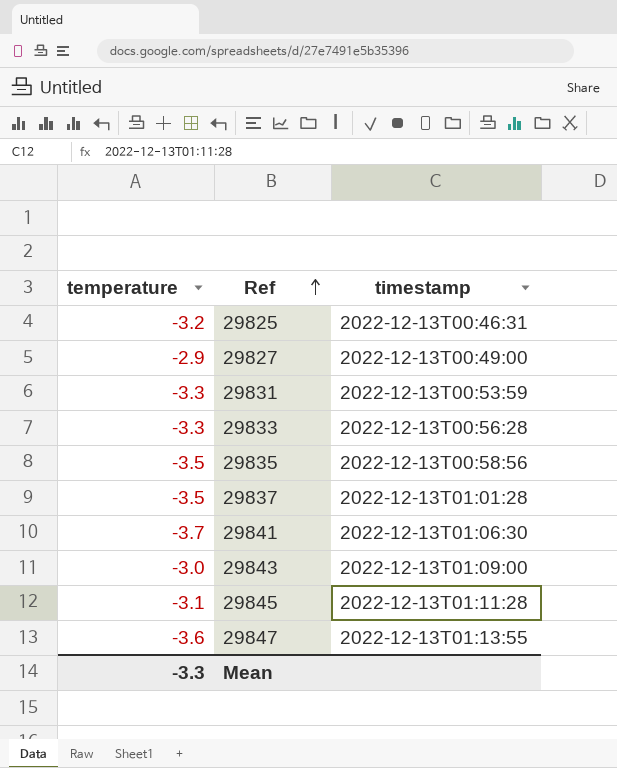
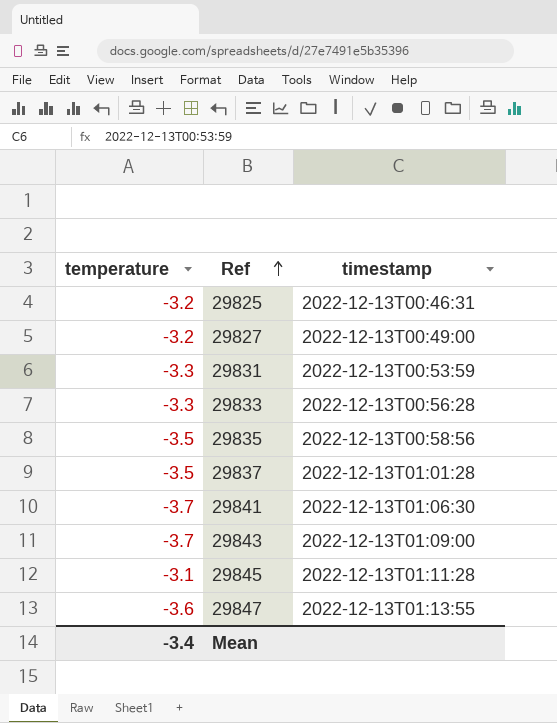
29827 | temperature: -2.9 -> -3.2
29843 | temperature: -3.0 -> -3.7
Mean | temperature: -3.3 -> -3.4

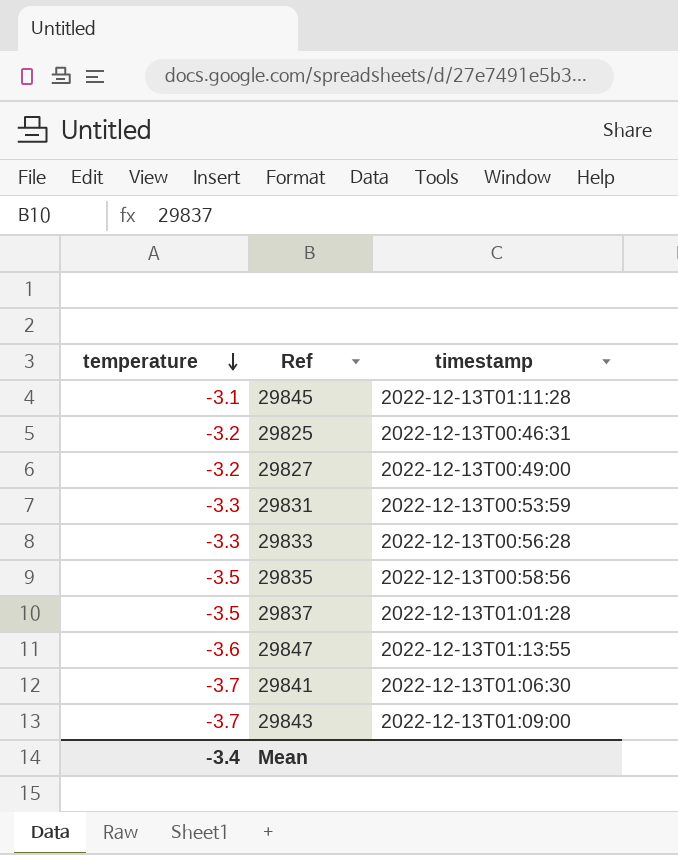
row order: Ref ascending -> temperature descending

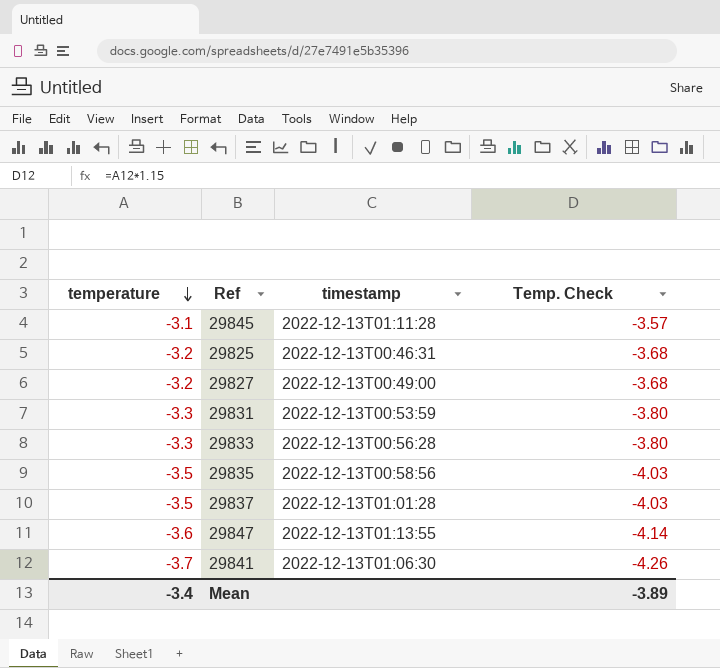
column Temp. Check | formula: none -> [temperature] * 1.15
row 29843: -3.7 | 2022-12-13T01:09:00 -> none

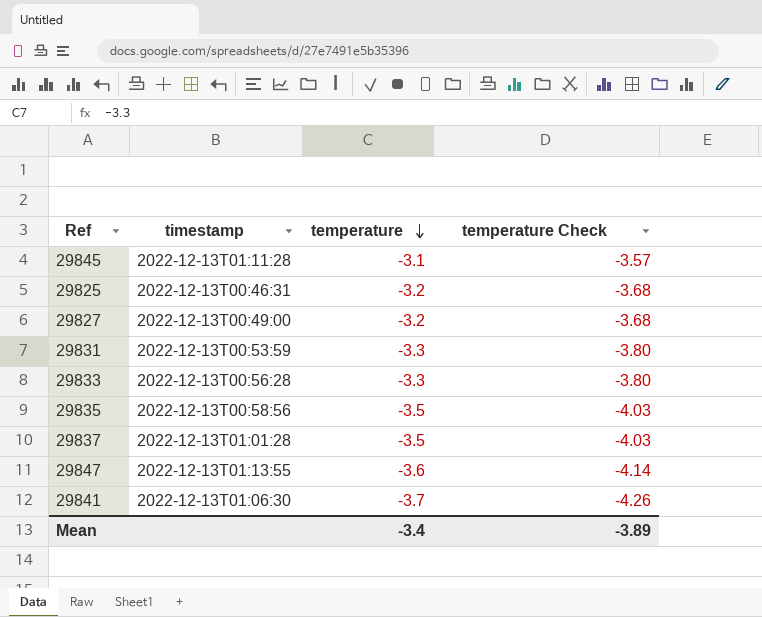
column temperature | position: 1 -> 3
column name: Temp. Check -> temperature Check

